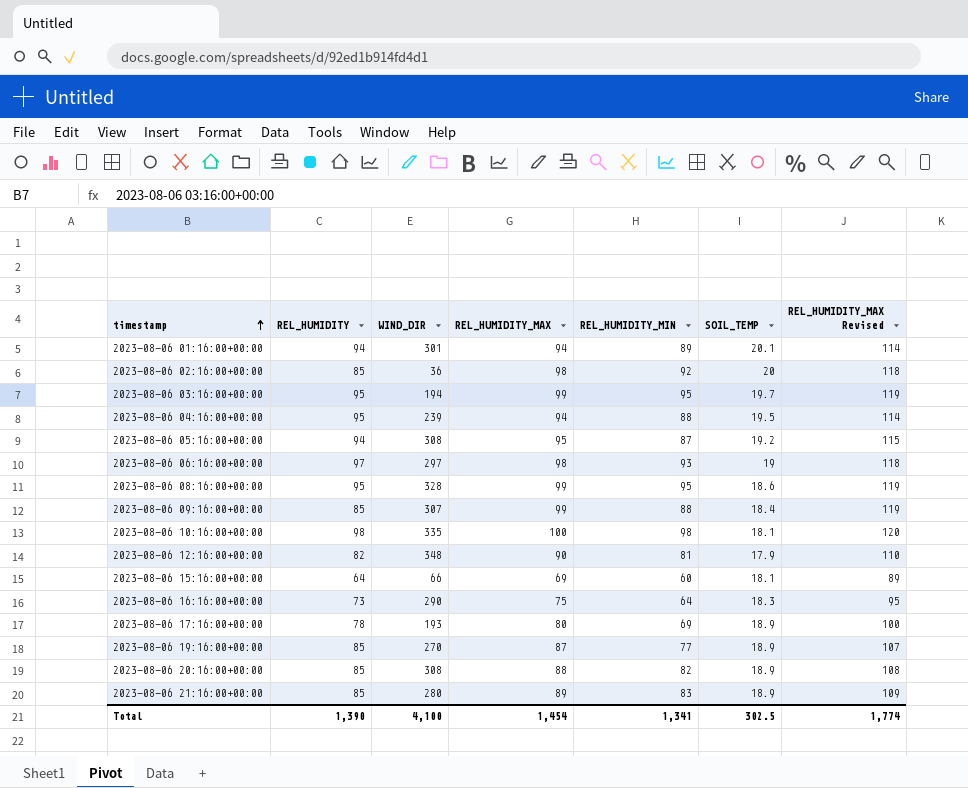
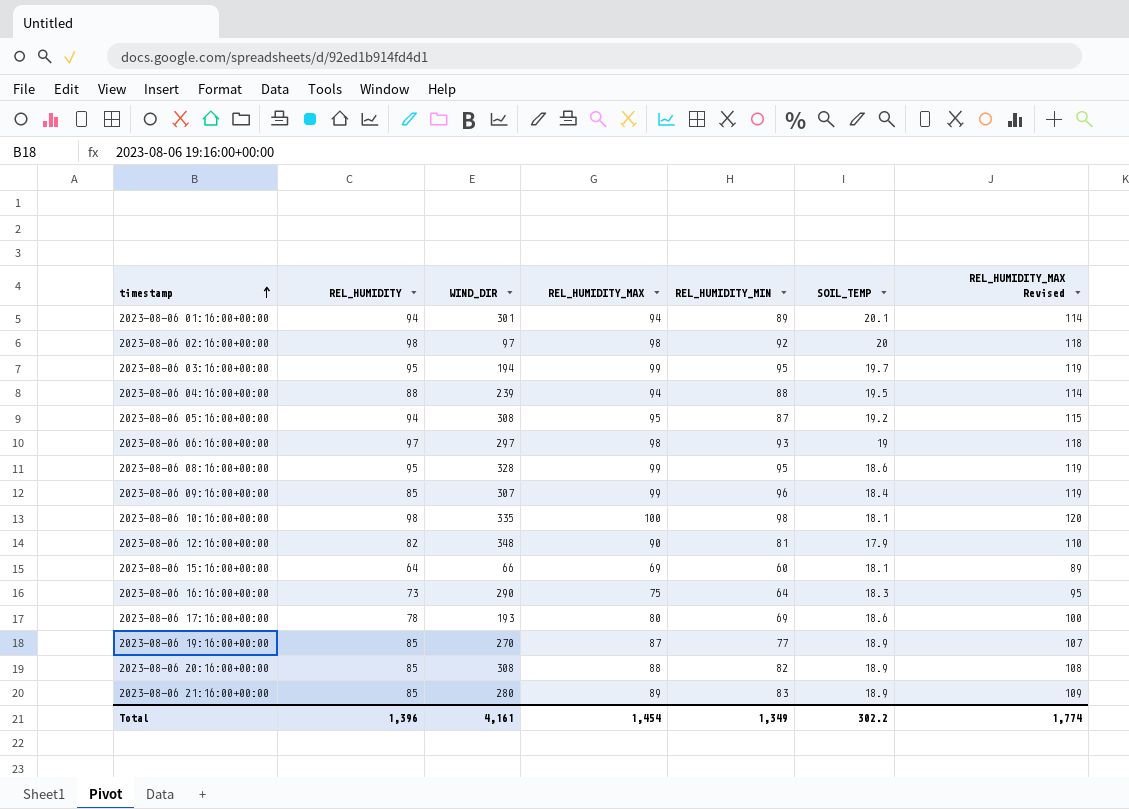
2023-08-06 02:16:00+00:00 | REL_HUMIDITY: 85 -> 98
2023-08-06 02:16:00+00:00 | WIND_DIR: 36 -> 97
2023-08-06 04:16:00+00:00 | REL_HUMIDITY: 95 -> 88
2023-08-06 09:16:00+00:00 | REL_HUMIDITY_MIN: 88 -> 96
2023-08-06 17:16:00+00:00 | SOIL_TEMP: 18.9 -> 18.6
Total | REL_HUMIDITY: 1,390 -> 1,396
Total | WIND_DIR: 4,100 -> 4,161
Total | REL_HUMIDITY_MIN: 1,341 -> 1,349
Total | SOIL_TEMP: 302.5 -> 302.2

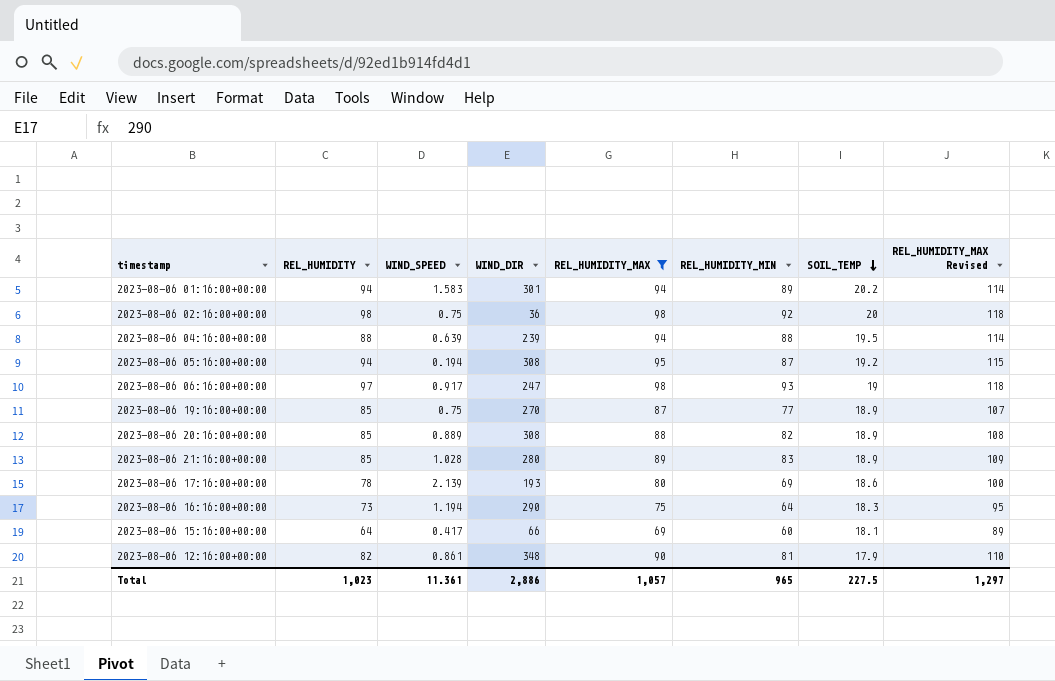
filter: none -> REL_HUMIDITY_MAX <= 98
row order: timestamp ascending -> SOIL_TEMP descending
column WIND_SPEED | position: none -> 3
2023-08-06 01:16:00+00:00 | SOIL_TEMP: 20.1 -> 20.2
2023-08-06 02:16:00+00:00 | WIND_DIR: 97 -> 36
2023-08-06 06:16:00+00:00 | WIND_DIR: 297 -> 247
Total | REL_HUMIDITY: 1,396 -> 1,023
Total | WIND_DIR: 4,161 -> 2,886
Total | REL_HUMIDITY_MAX: 1,454 -> 1,057
Total | REL_HUMIDITY_MIN: 1,349 -> 965
Total | SOIL_TEMP: 302.2 -> 227.5
Total | REL_HUMIDITY_MAX Revised: 1,774 -> 1,297

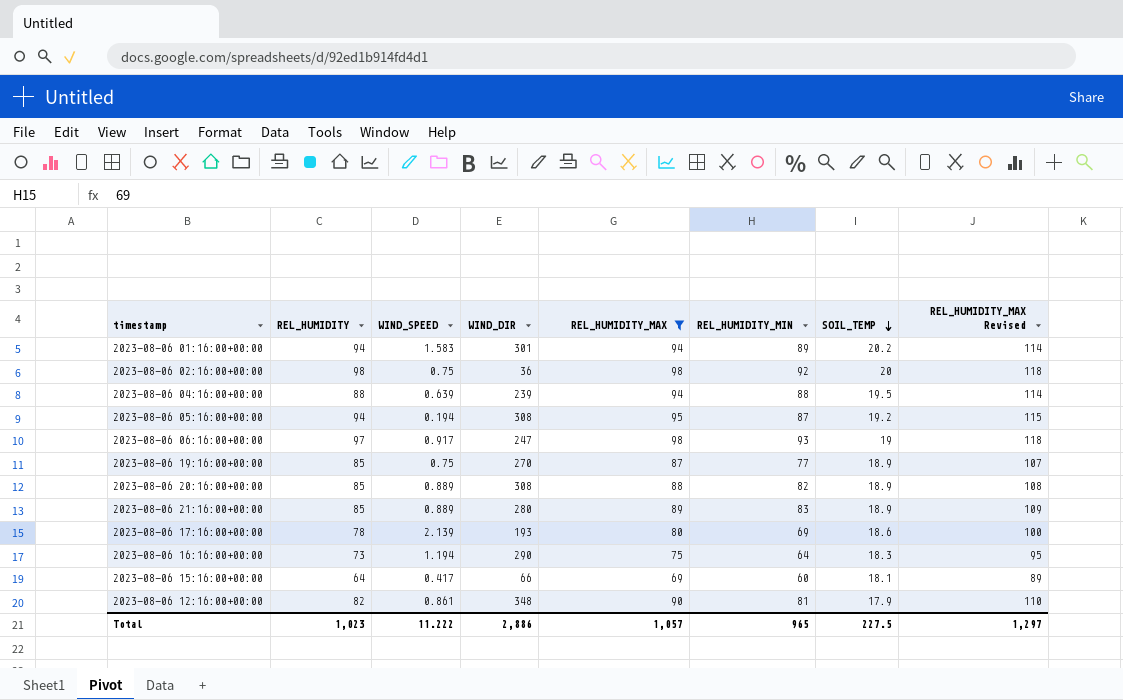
2023-08-06 21:16:00+00:00 | WIND_SPEED: 1.028 -> 0.889
Total | WIND_SPEED: 11.361 -> 11.222

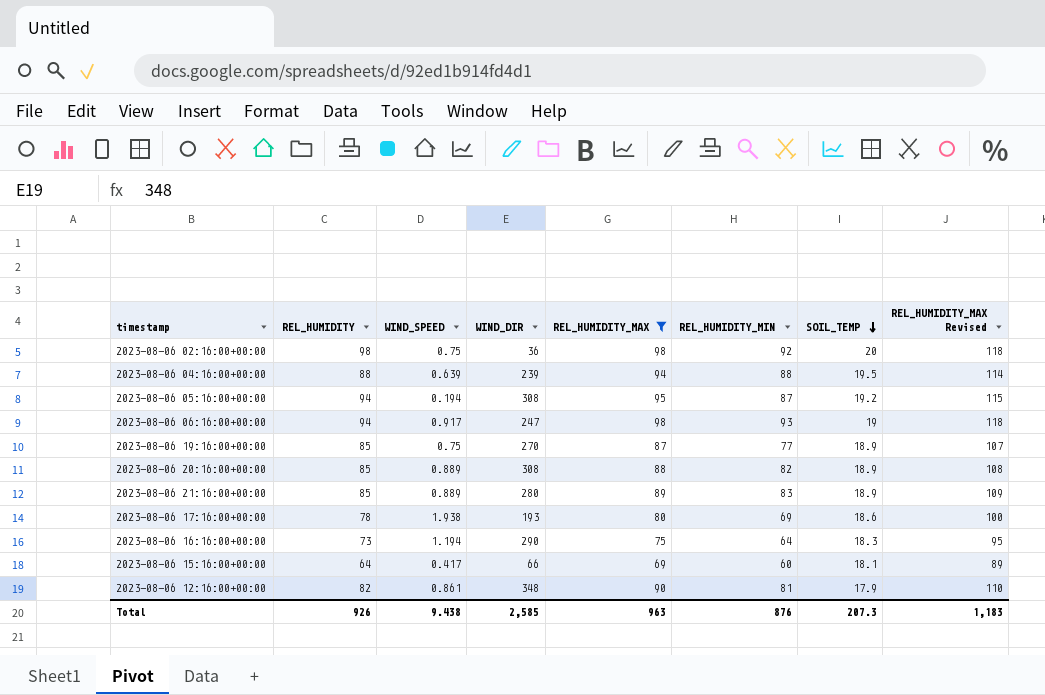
row 2023-08-06 01:16:00+00:00: 94 | 1.583 | 301 | 94 | 89 | 20.2 | 114 -> none
2023-08-06 06:16:00+00:00 | REL_HUMIDITY: 97 -> 94
2023-08-06 17:16:00+00:00 | WIND_SPEED: 2.139 -> 1.938
Total | REL_HUMIDITY: 1,023 -> 926
Total | WIND_SPEED: 11.222 -> 9.438
Total | WIND_DIR: 2,886 -> 2,585
Total | REL_HUMIDITY_MAX: 1,057 -> 963
Total | REL_HUMIDITY_MIN: 965 -> 876
Total | SOIL_TEMP: 227.5 -> 207.3
Total | REL_HUMIDITY_MAX Revised: 1,297 -> 1,183

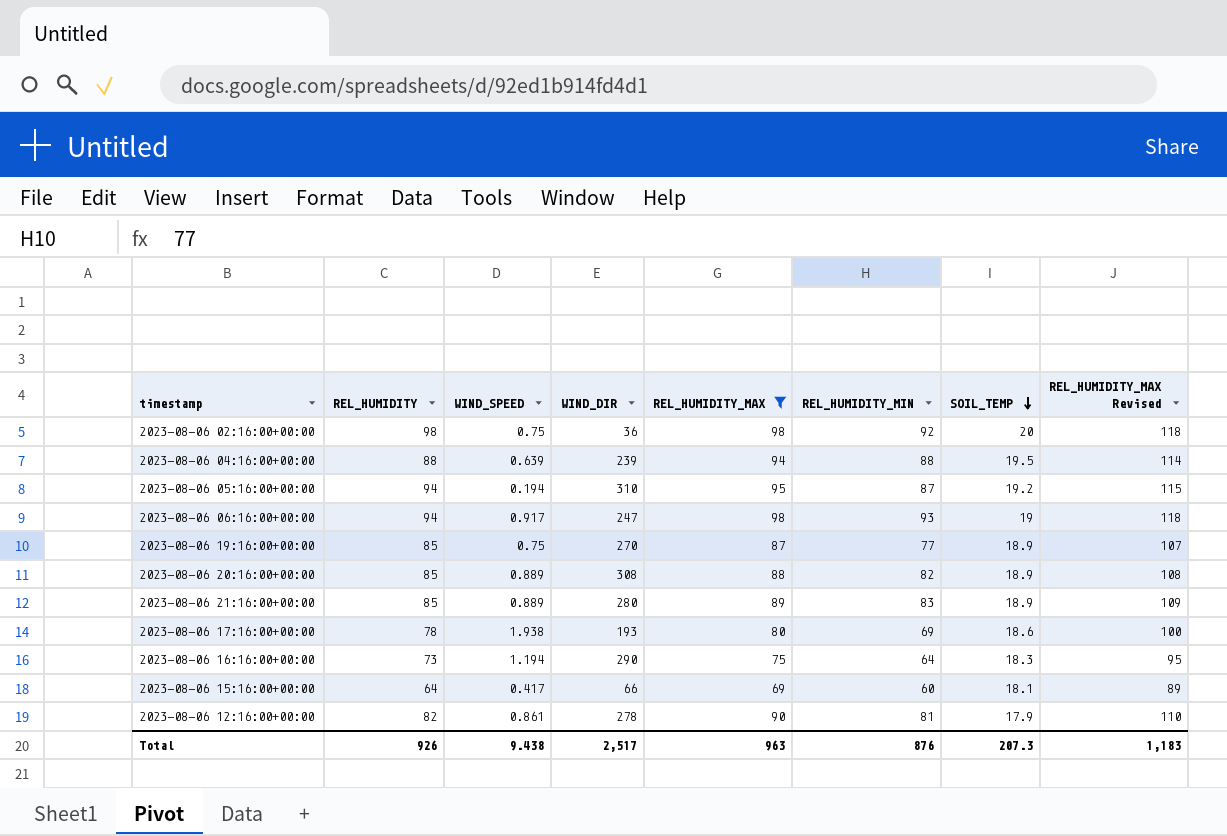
2023-08-06 05:16:00+00:00 | WIND_DIR: 308 -> 310
2023-08-06 12:16:00+00:00 | WIND_DIR: 348 -> 278
Total | WIND_DIR: 2,585 -> 2,517

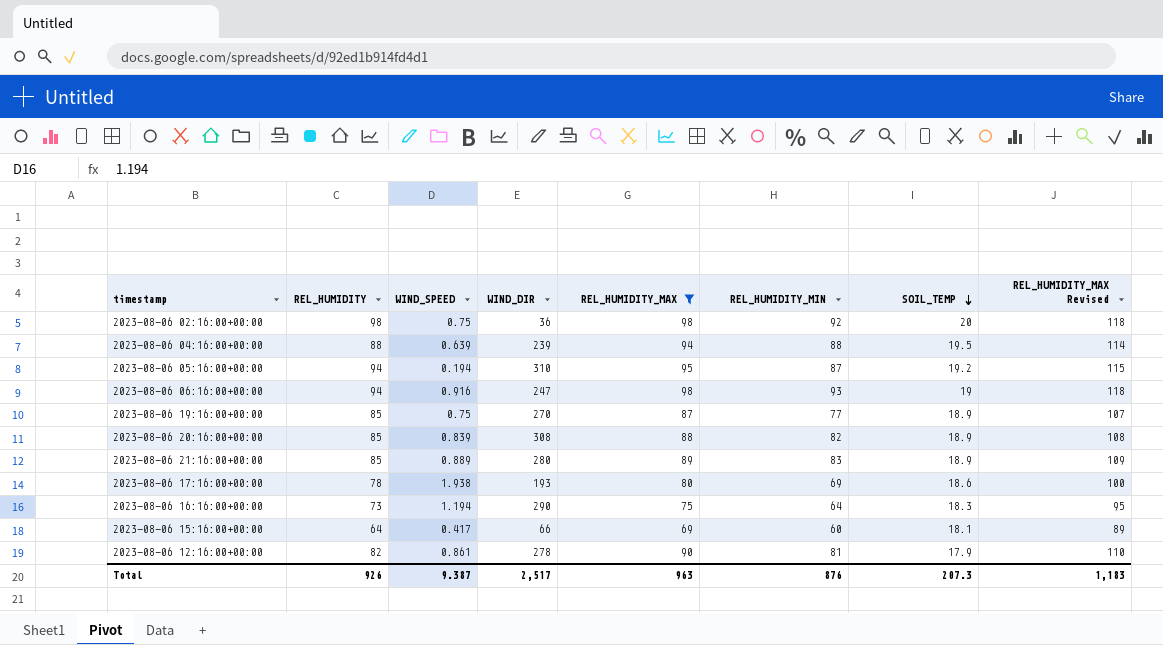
2023-08-06 06:16:00+00:00 | WIND_SPEED: 0.917 -> 0.916
2023-08-06 20:16:00+00:00 | WIND_SPEED: 0.889 -> 0.839
Total | WIND_SPEED: 9.438 -> 9.387

